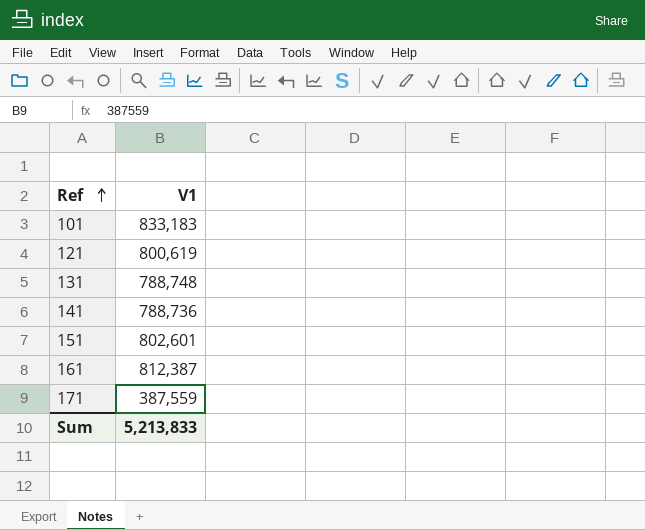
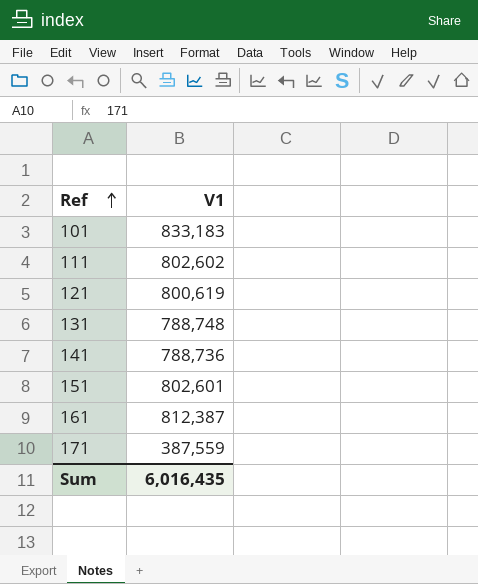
row 111: none -> 802,602
Sum | V1: 5,213,833 -> 6,016,435

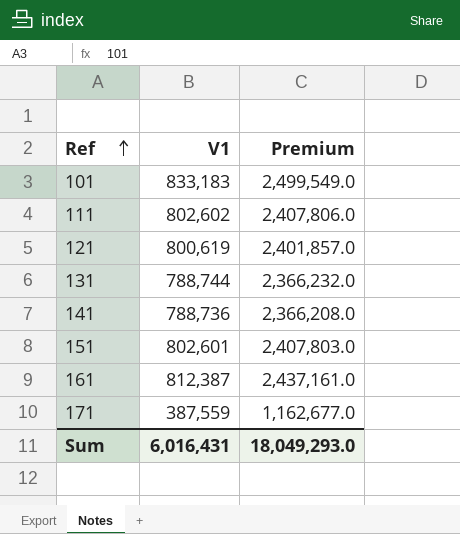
column Premium | formula: none -> [V1] * 3
131 | V1: 788,748 -> 788,744
Sum | V1: 6,016,435 -> 6,016,431

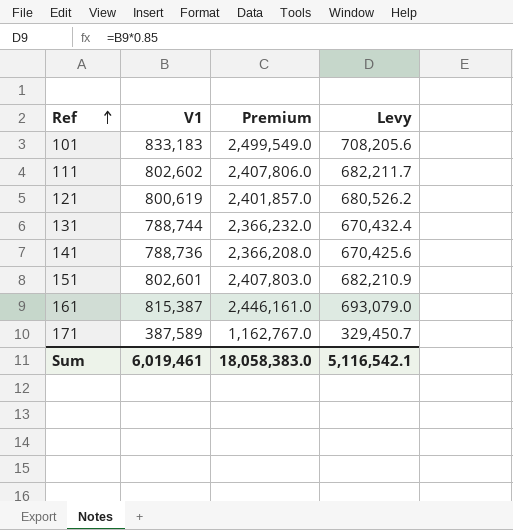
column Levy | formula: none -> [V1] * 0.85
161 | V1: 812,387 -> 815,387
161 | Premium: 2,437,161.0 -> 2,446,161.0
171 | V1: 387,559 -> 387,589
171 | Premium: 1,162,677.0 -> 1,162,767.0
Sum | V1: 6,016,431 -> 6,019,461
Sum | Premium: 18,049,293.0 -> 18,058,383.0

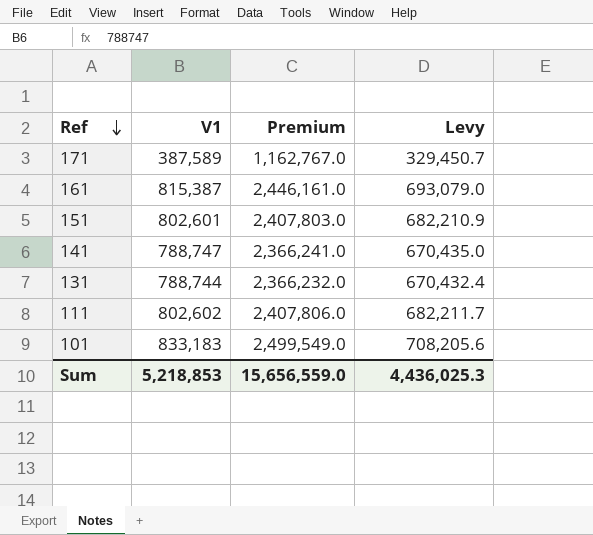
row order: Ref ascending -> Ref descending
row 121: 800,619 | 2,401,857.0 | 680,526.2 -> none
141 | V1: 788,736 -> 788,747
141 | Premium: 2,366,208.0 -> 2,366,241.0
141 | Levy: 670,425.6 -> 670,435.0
Sum | V1: 6,019,461 -> 5,218,853
Sum | Premium: 18,058,383.0 -> 15,656,559.0
Sum | Levy: 5,116,542.1 -> 4,436,025.3

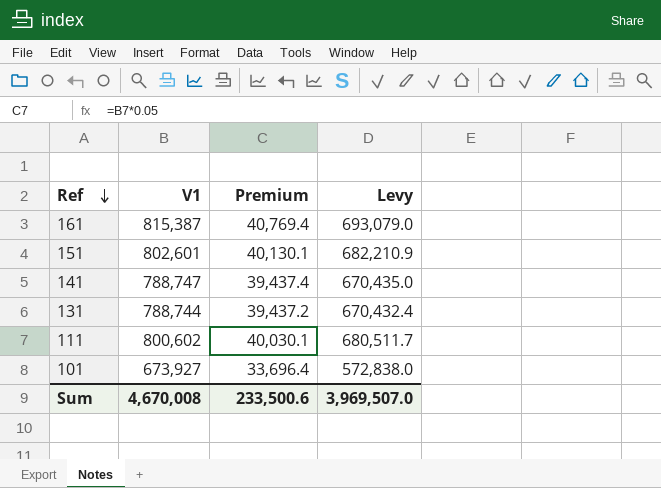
column Premium | formula: [V1] * 3 -> [V1] * 0.05
row 171: 387,589 | 1,162,767.0 | 329,450.7 -> none
111 | V1: 802,602 -> 800,602
111 | Levy: 682,211.7 -> 680,511.7
101 | V1: 833,183 -> 673,927
101 | Levy: 708,205.6 -> 572,838.0
Sum | V1: 5,218,853 -> 4,670,008
Sum | Premium: 15,656,559.0 -> 233,500.6
Sum | Levy: 4,436,025.3 -> 3,969,507.0

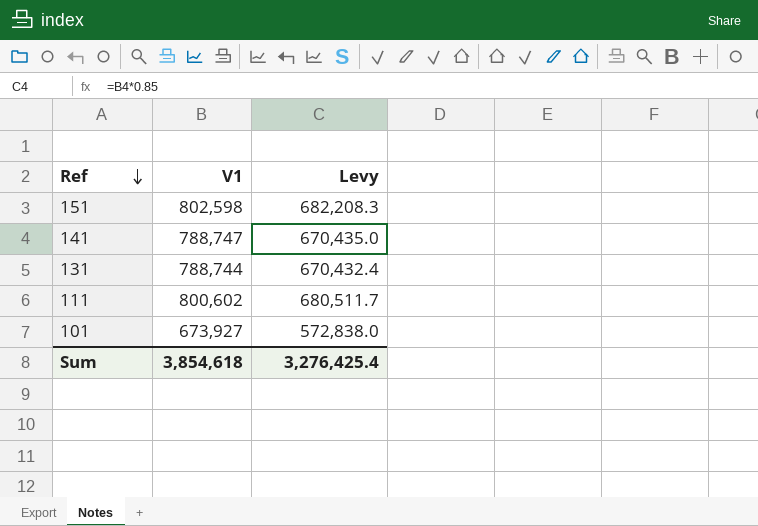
column Premium | formula: [V1] * 0.05 -> none
row 161: 815,387 | 40,769.4 | 693,079.0 -> none
151 | V1: 802,601 -> 802,598
151 | Levy: 682,210.9 -> 682,208.3
Sum | V1: 4,670,008 -> 3,854,618
Sum | Levy: 3,969,507.0 -> 3,276,425.4

